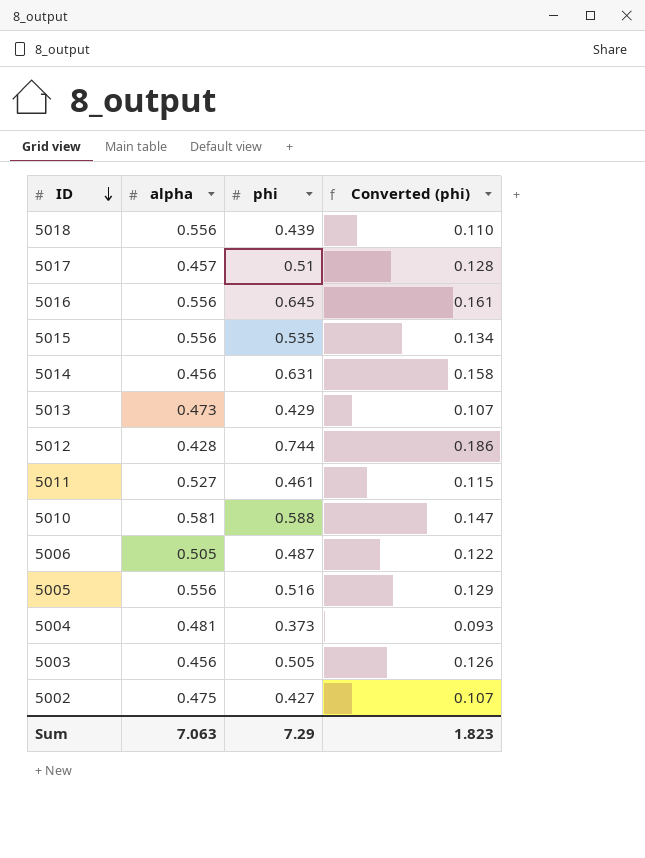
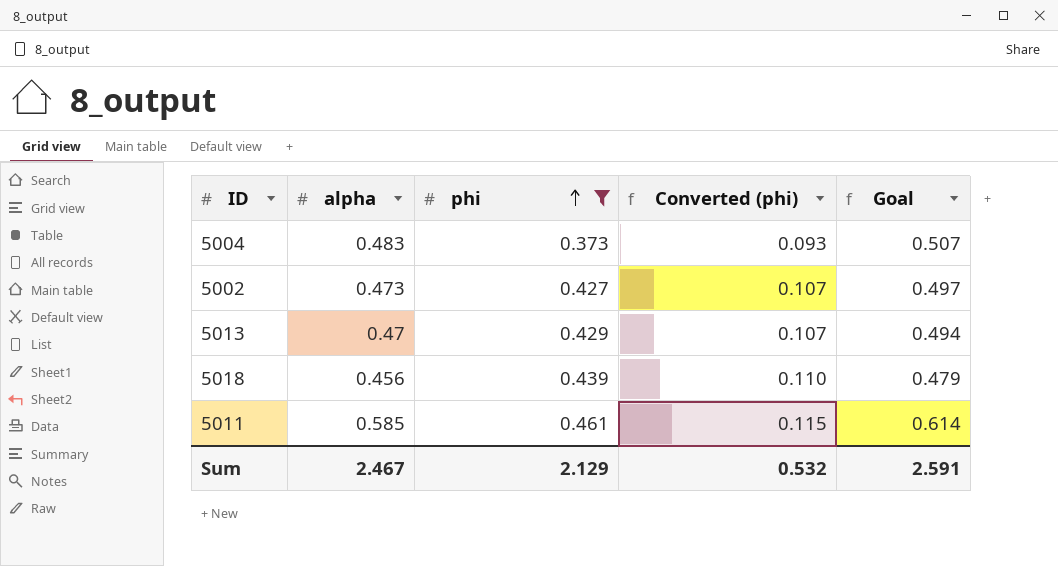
filter: none -> phi <= 0.461
row order: ID descending -> phi ascending
column Goal | formula: none -> [alpha] * 1.05
5004 | alpha: 0.481 -> 0.483
5002 | alpha: 0.475 -> 0.473
5013 | alpha: 0.473 -> 0.47
5018 | alpha: 0.556 -> 0.456
5011 | alpha: 0.527 -> 0.585
Sum | alpha: 7.063 -> 2.467
Sum | phi: 7.29 -> 2.129
Sum | Converted (phi): 1.823 -> 0.532

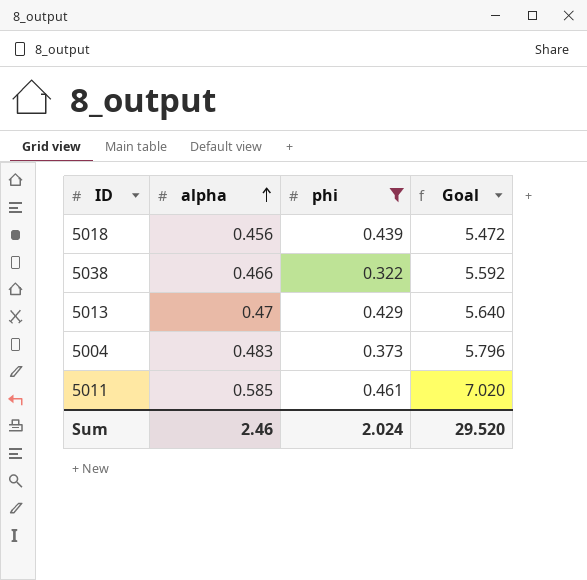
row order: phi ascending -> alpha ascending
column Converted (phi) | formula: [phi] * 0.25 -> none
column Goal | formula: [alpha] * 1.05 -> [alpha] * 12
row 5002: 0.473 | 0.427 | 0.107 | 0.497 -> none
row 5038: none -> 0.466 | 0.322 | 5.592
Sum | alpha: 2.467 -> 2.46
Sum | phi: 2.129 -> 2.024
Sum | Goal: 2.591 -> 29.520

